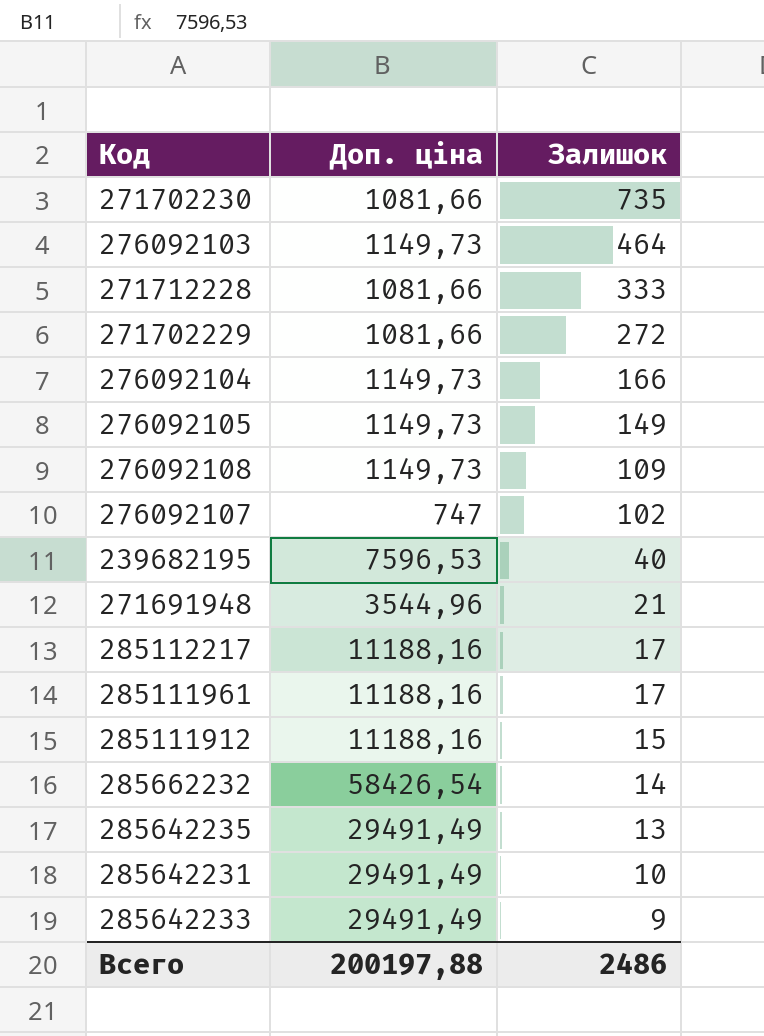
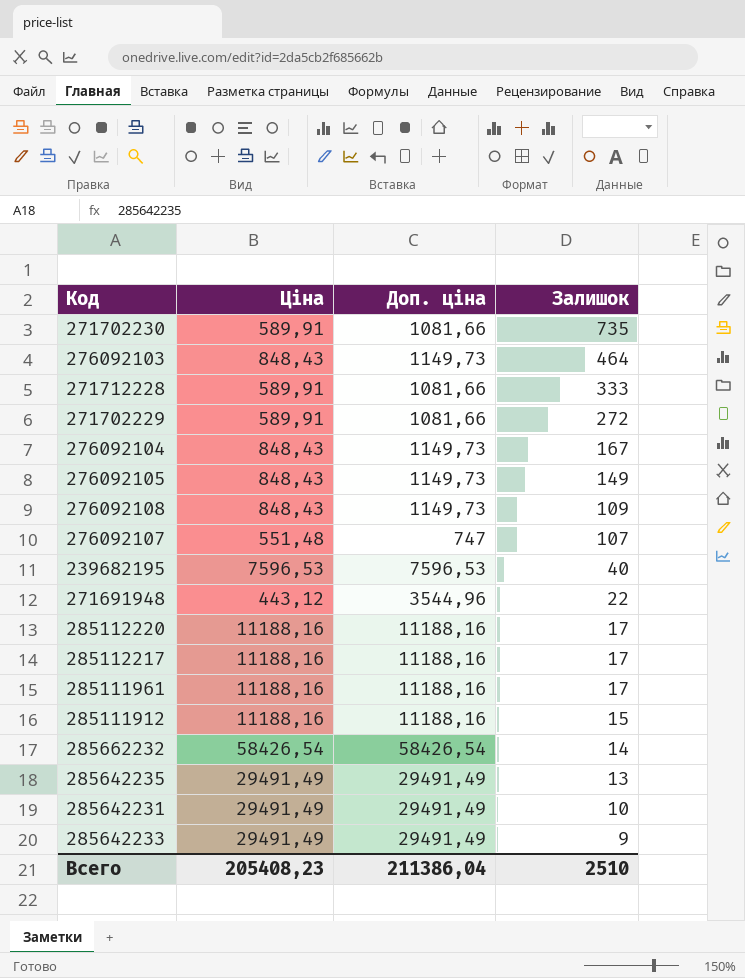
column Ціна | position: none -> 2
276092104 | Залишок: 166 -> 167
276092107 | Залишок: 102 -> 107
271691948 | Залишок: 21 -> 22
row 285112220: none -> 11188,16 | 11188,16 | 17
Всего | Доп. ціна: 200197,88 -> 211386,04
Всего | Залишок: 2486 -> 2510

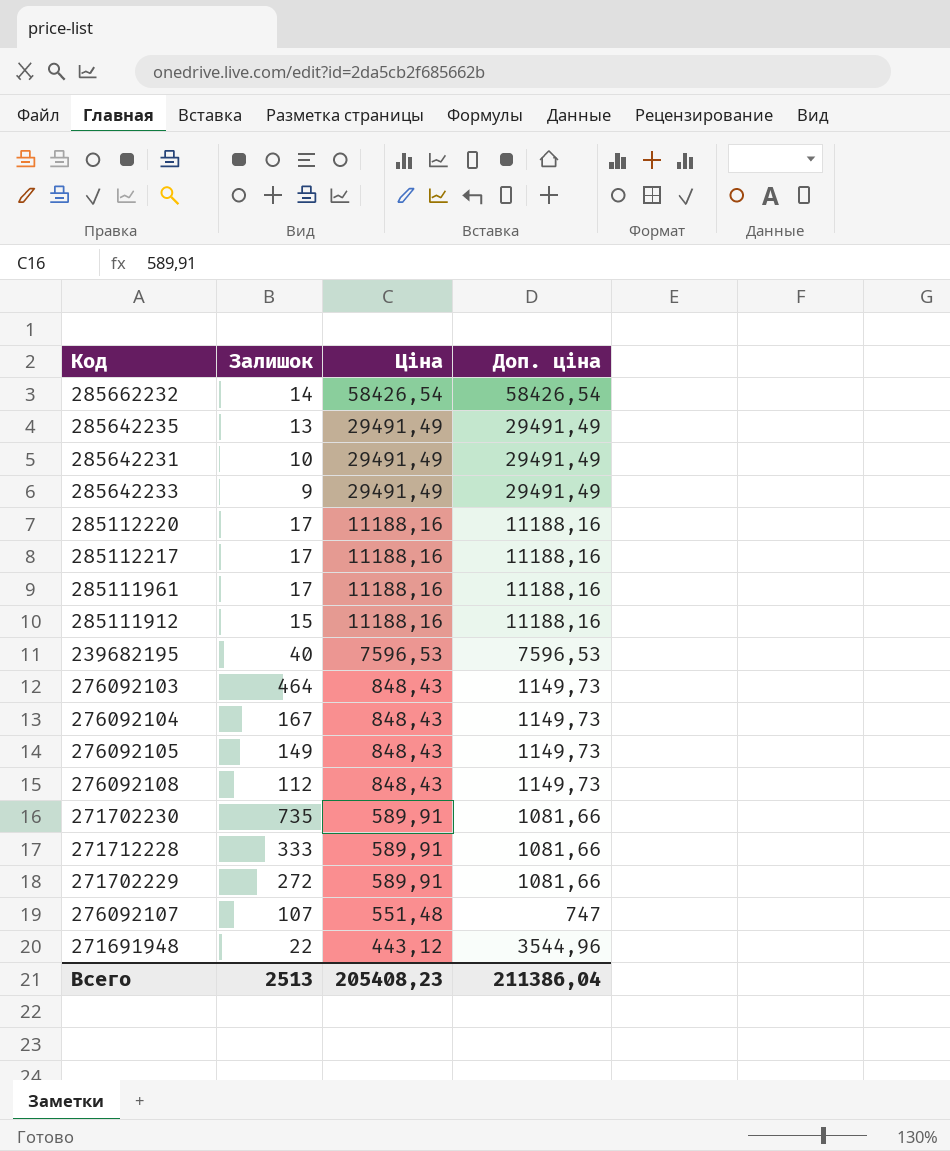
row order: Залишок descending -> Ціна descending
column Залишок | position: 4 -> 2
276092108 | Залишок: 109 -> 112
Всего | Залишок: 2510 -> 2513

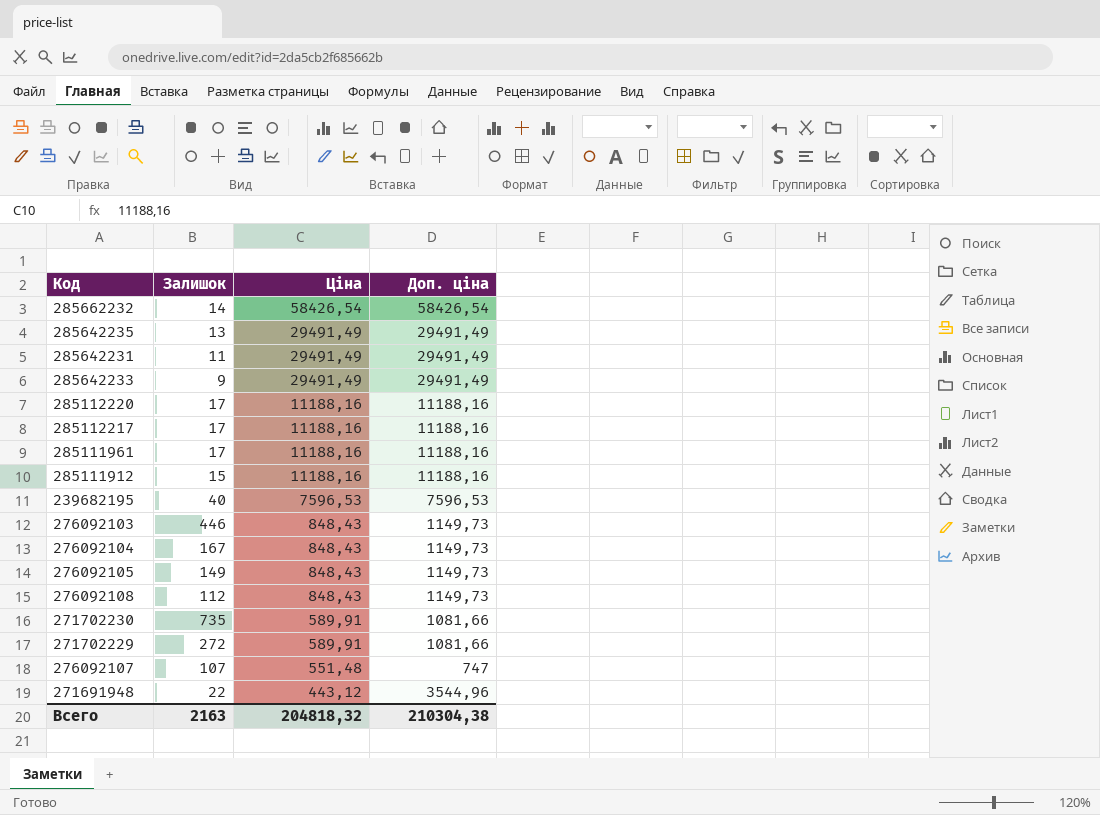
row 271712228: 333 | 589,91 | 1081,66 -> none
285642231 | Залишок: 10 -> 11
276092103 | Залишок: 464 -> 446
Всего | Залишок: 2513 -> 2163
Всего | Ціна: 205408,23 -> 204818,32
Всего | Доп. ціна: 211386,04 -> 210304,38

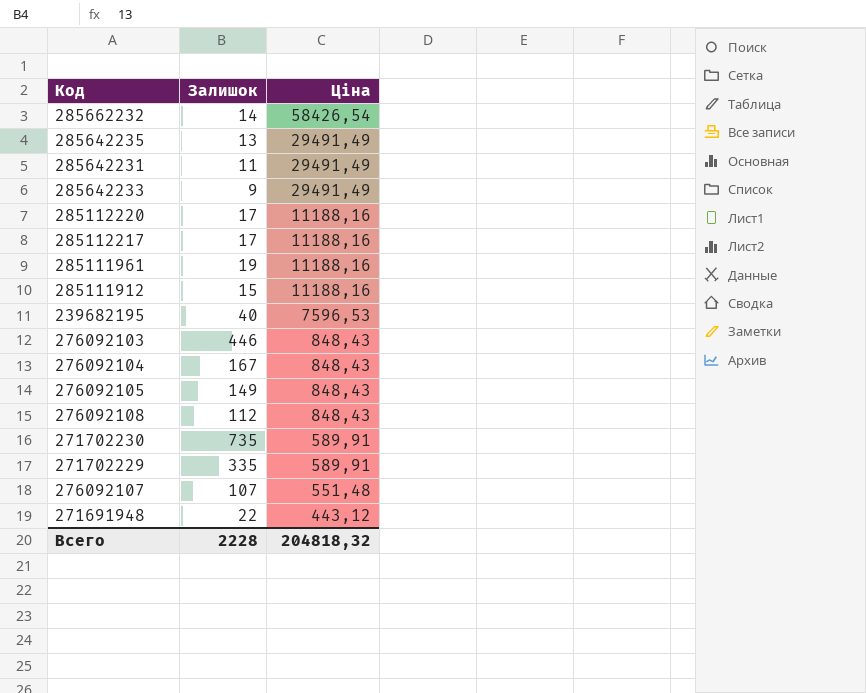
column Доп. ціна | position: 4 -> none
285111961 | Залишок: 17 -> 19
271702229 | Залишок: 272 -> 335
Всего | Залишок: 2163 -> 2228

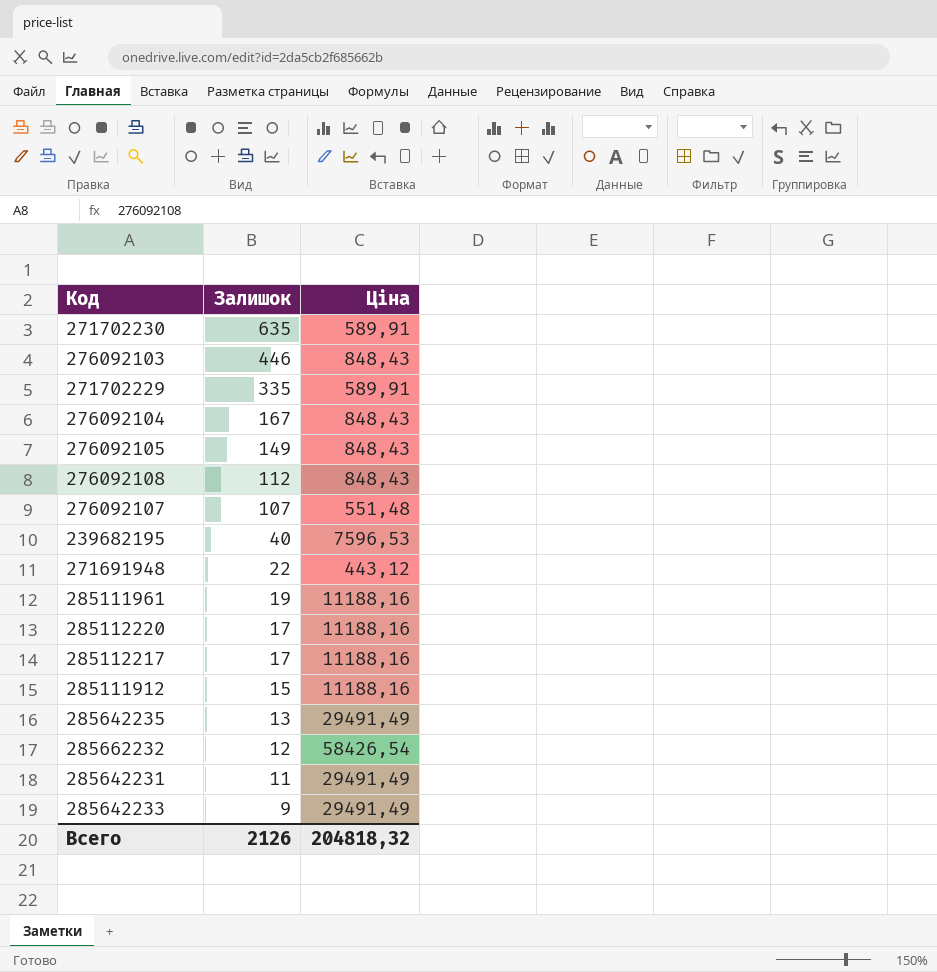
row order: Ціна descending -> Залишок descending
271702230 | Залишок: 735 -> 635
285662232 | Залишок: 14 -> 12
Всего | Залишок: 2228 -> 2126

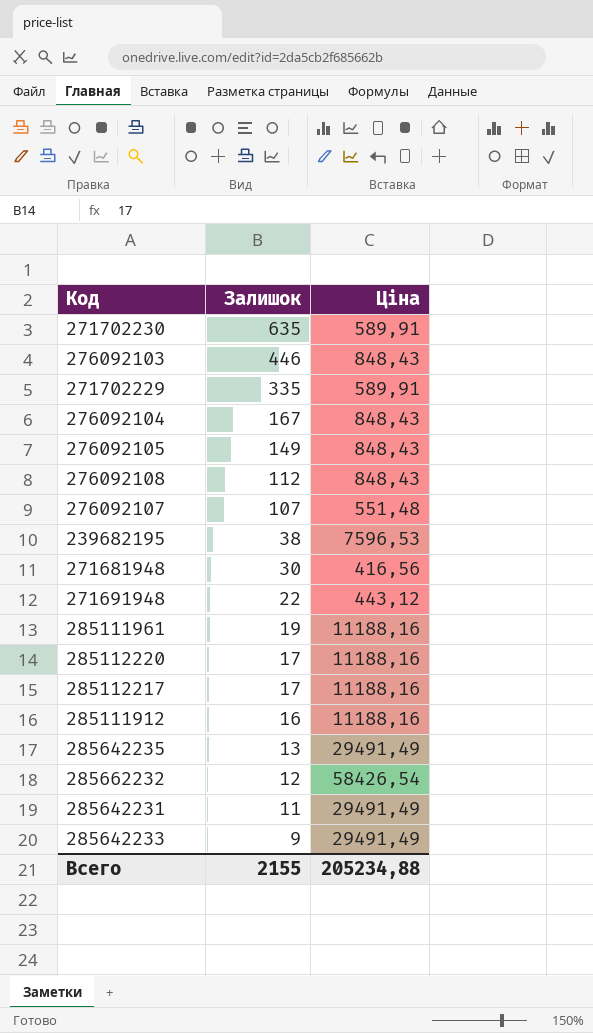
239682195 | Залишок: 40 -> 38
row 271681948: none -> 30 | 416,56
285111912 | Залишок: 15 -> 16
Всего | Залишок: 2126 -> 2155
Всего | Ціна: 204818,32 -> 205234,88

